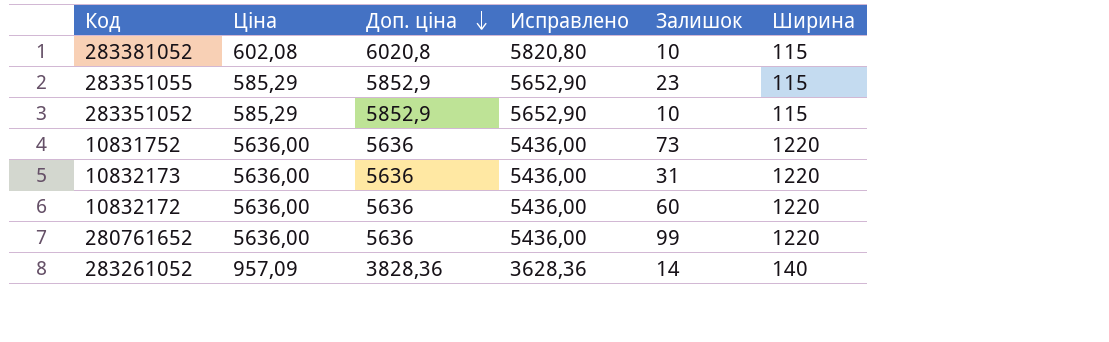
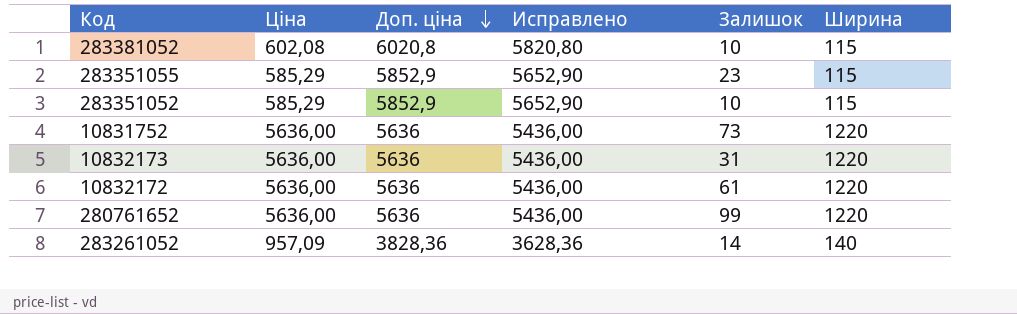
10832172 | Залишок: 60 -> 61

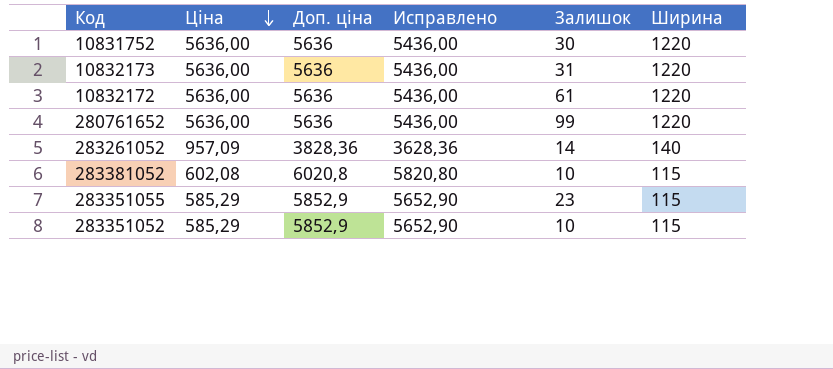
row order: Доп. ціна descending -> Ціна descending
10831752 | Залишок: 73 -> 30

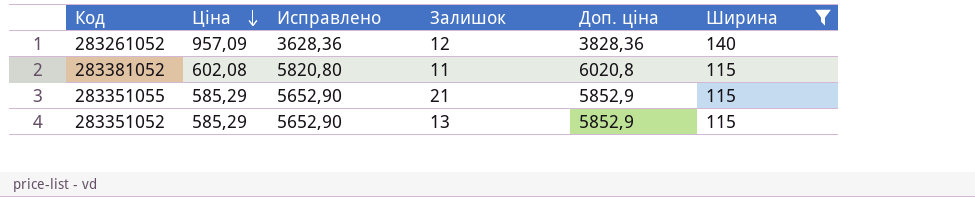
filter: none -> Ширина != 1220
column Доп. ціна | position: 3 -> 5
283261052 | Залишок: 14 -> 12
283381052 | Залишок: 10 -> 11
283351055 | Залишок: 23 -> 21
283351052 | Залишок: 10 -> 13

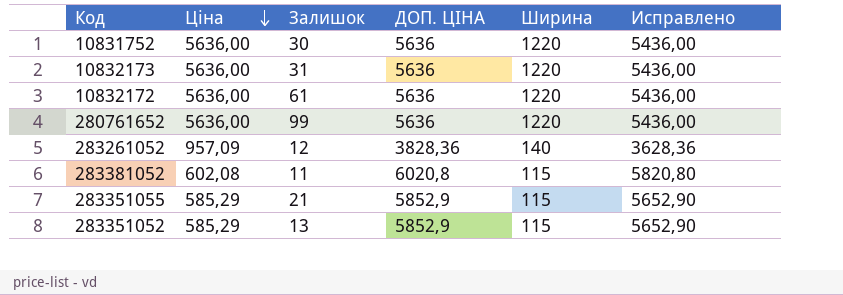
filter: Ширина != 1220 -> none
column name: Доп. ціна -> ДОП. ЦІНА
column Исправлено | position: 3 -> 6

